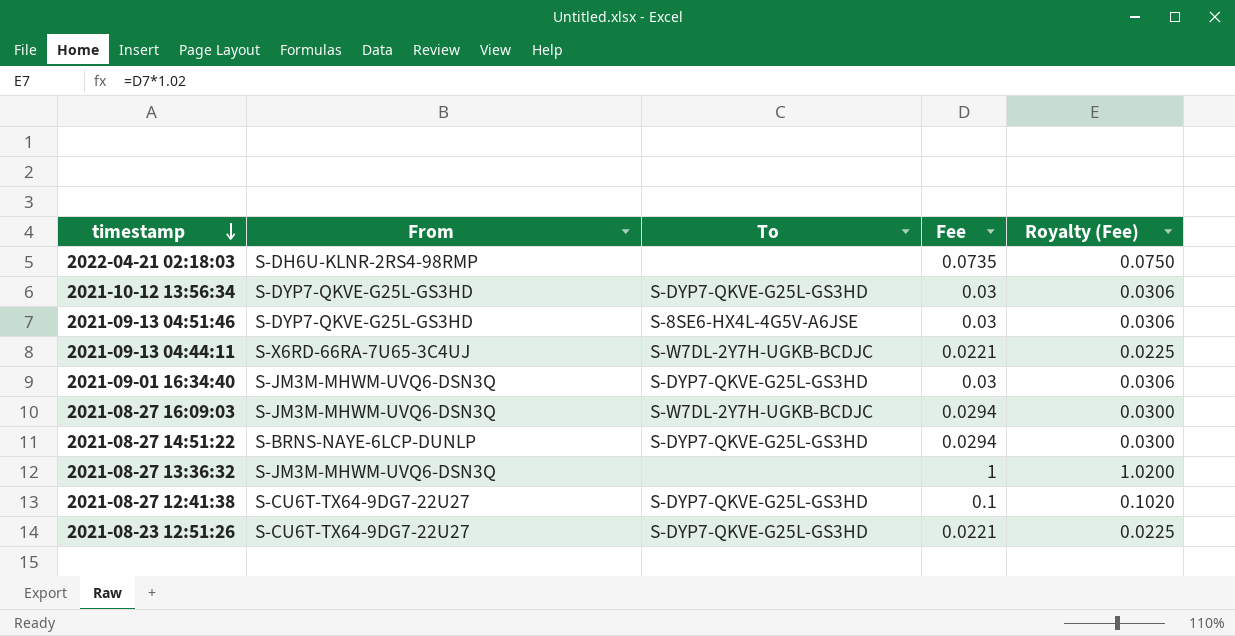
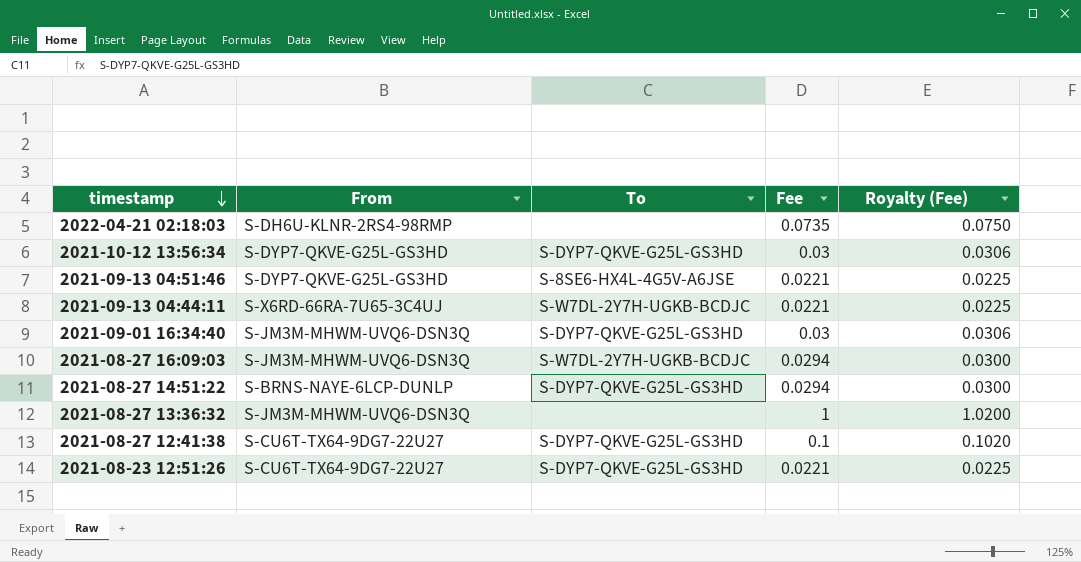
2021-09-13 04:51:46 | Fee: 0.03 -> 0.0221
2021-09-13 04:51:46 | Royalty (Fee): 0.0306 -> 0.0225

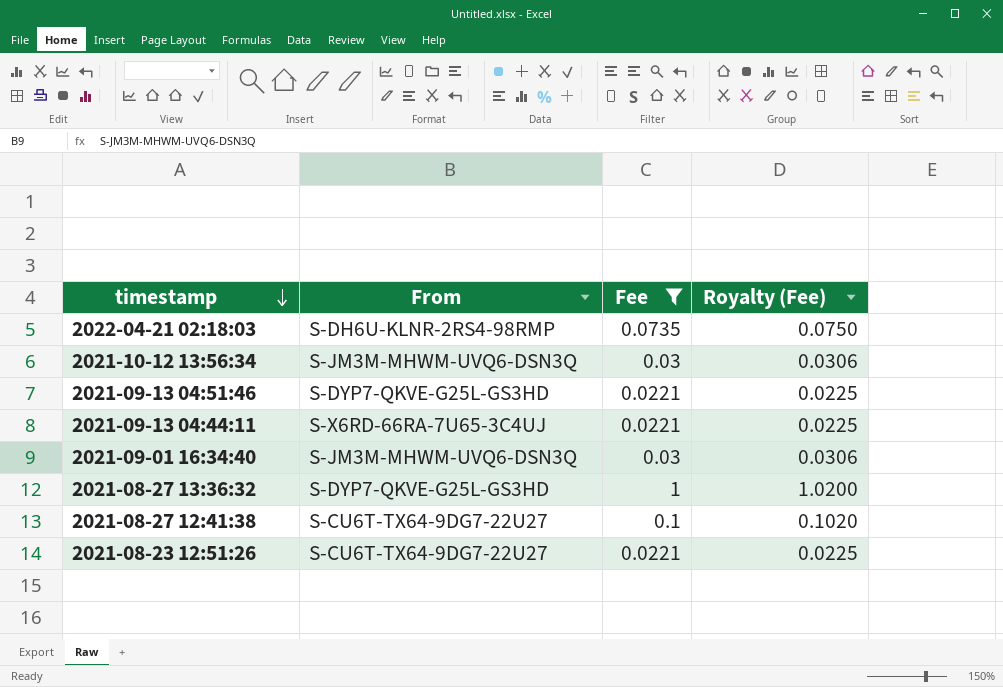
filter: none -> Fee != 0.0294
column To | position: 3 -> none
2021-10-12 13:56:34 | From: S-DYP7-QKVE-G25L-GS3HD -> S-JM3M-MHWM-UVQ6-DSN3Q
2021-08-27 13:36:32 | From: S-JM3M-MHWM-UVQ6-DSN3Q -> S-DYP7-QKVE-G25L-GS3HD

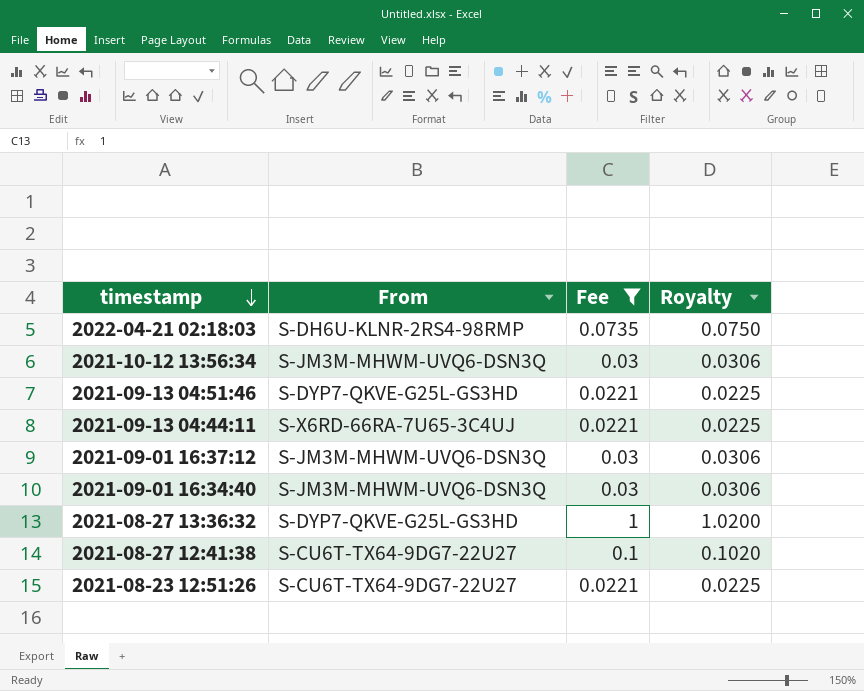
column name: Royalty (Fee) -> Royalty
row 2021-09-01 16:37:12: none -> S-JM3M-MHWM-UVQ6-DSN3Q | 0.03 | 0.0306

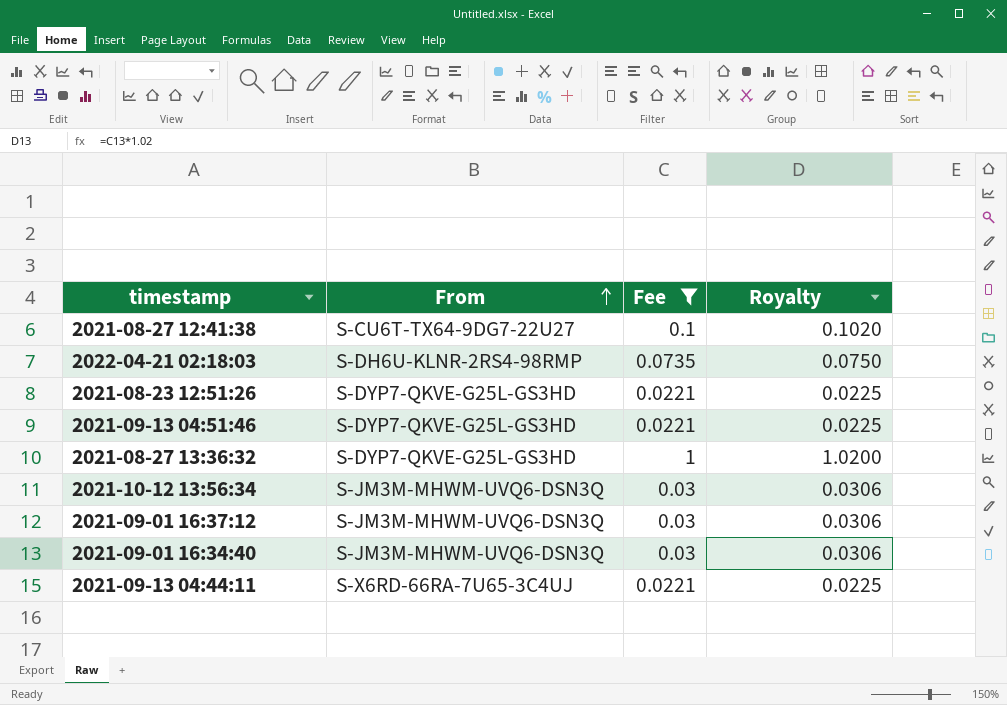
row order: timestamp descending -> From ascending
2021-08-23 12:51:26 | From: S-CU6T-TX64-9DG7-22U27 -> S-DYP7-QKVE-G25L-GS3HD

